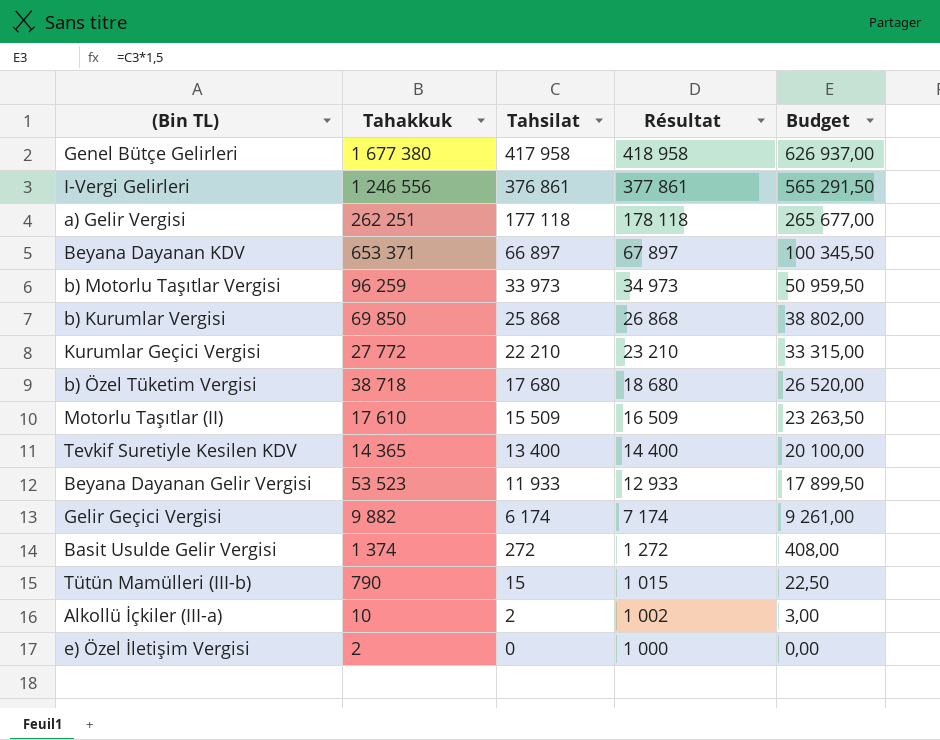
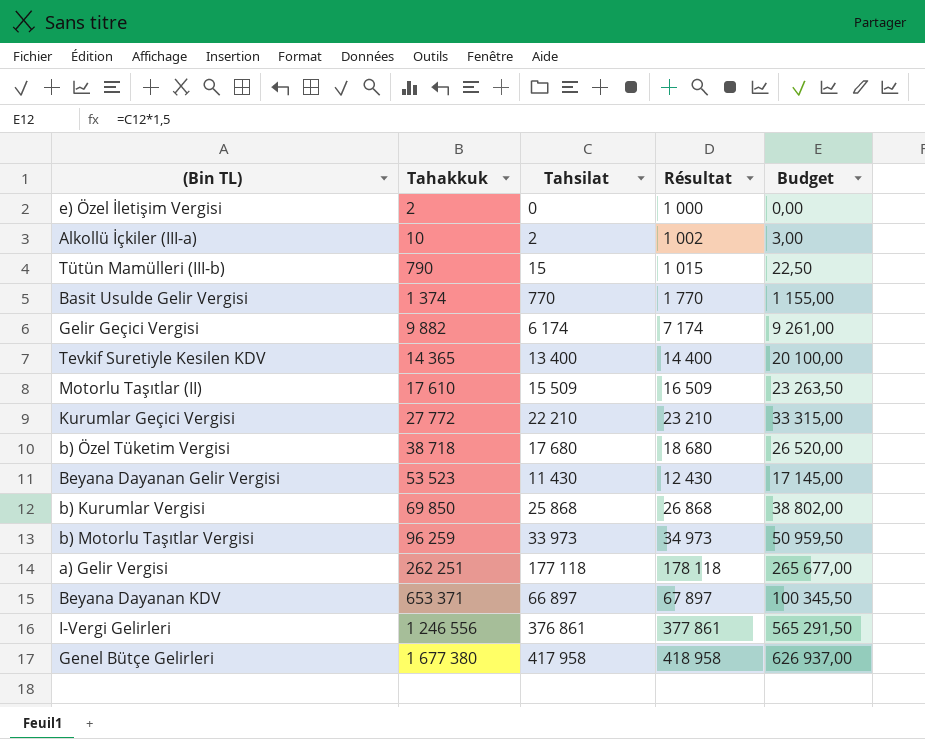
row order: Tahsilat descending -> Tahakkuk ascending
Basit Usulde Gelir Vergisi | Tahsilat: 272 -> 770
Basit Usulde Gelir Vergisi | Résultat: 1 272 -> 1 770
Basit Usulde Gelir Vergisi | Budget: 408,00 -> 1 155,00
Beyana Dayanan Gelir Vergisi | Tahsilat: 11 933 -> 11 430
Beyana Dayanan Gelir Vergisi | Résultat: 12 933 -> 12 430
Beyana Dayanan Gelir Vergisi | Budget: 17 899,50 -> 17 145,00

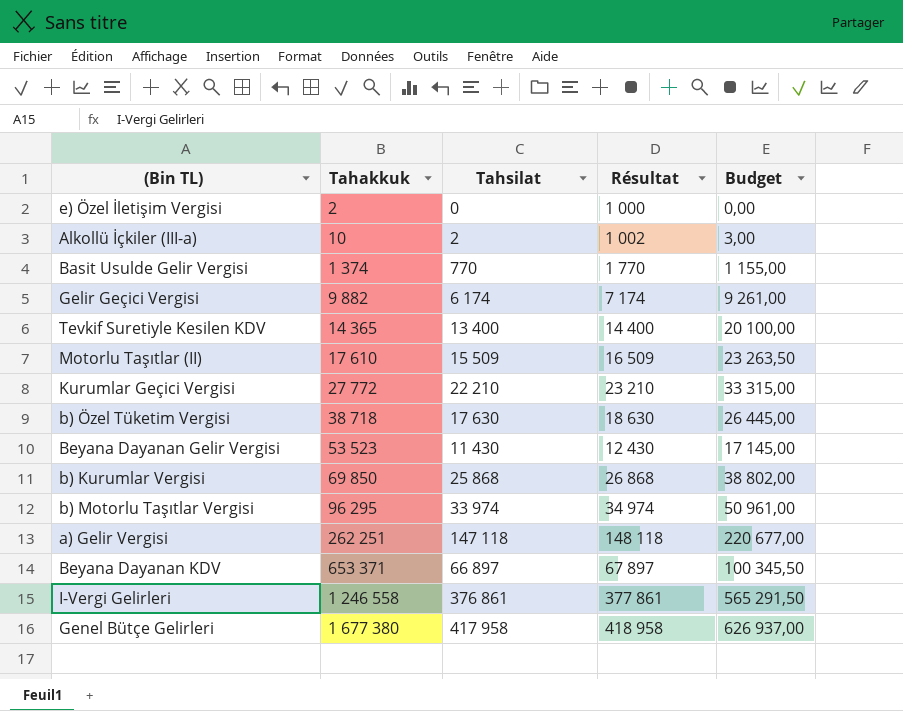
row Tütün Mamülleri (III-b): 790 | 15 | 1 015 | 22,50 -> none
b) Özel Tüketim Vergisi | Tahsilat: 17 680 -> 17 630
b) Özel Tüketim Vergisi | Résultat: 18 680 -> 18 630
b) Özel Tüketim Vergisi | Budget: 26 520,00 -> 26 445,00
b) Motorlu Taşıtlar Vergisi | Tahakkuk: 96 259 -> 96 295
b) Motorlu Taşıtlar Vergisi | Tahsilat: 33 973 -> 33 974
b) Motorlu Taşıtlar Vergisi | Résultat: 34 973 -> 34 974
b) Motorlu Taşıtlar Vergisi | Budget: 50 959,50 -> 50 961,00
a) Gelir Vergisi | Tahsilat: 177 118 -> 147 118
a) Gelir Vergisi | Résultat: 178 118 -> 148 118
a) Gelir Vergisi | Budget: 265 677,00 -> 220 677,00
I-Vergi Gelirleri | Tahakkuk: 1 246 556 -> 1 246 558

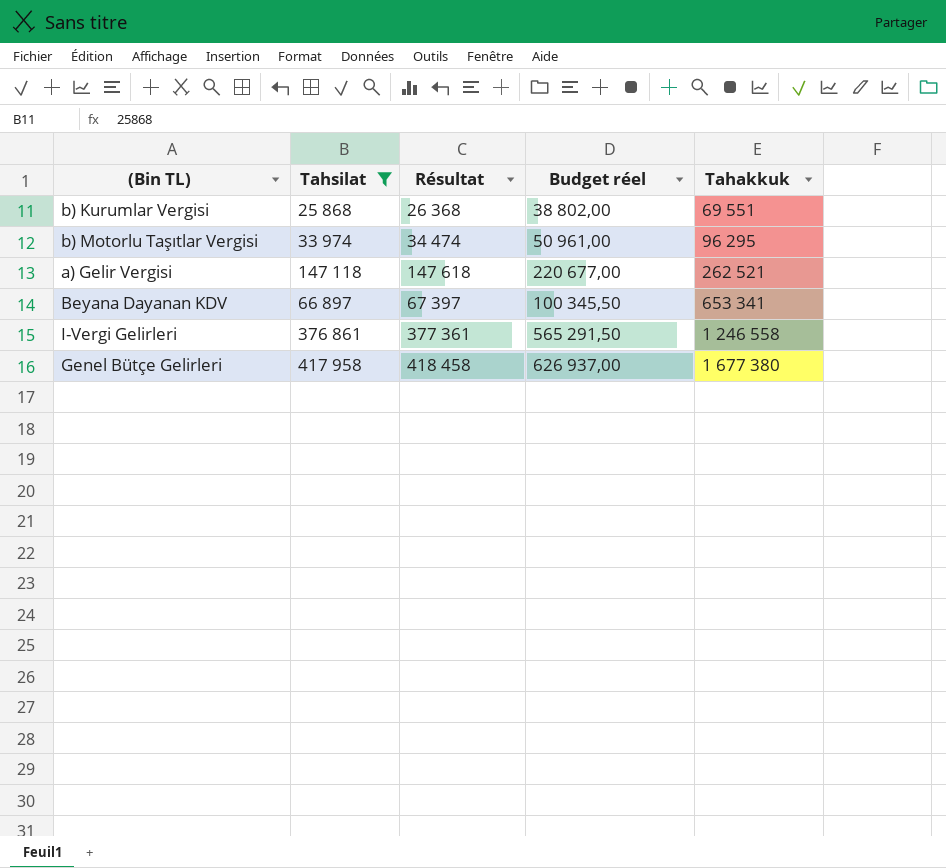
filter: none -> Tahsilat >= 25 868
column Résultat | formula: [Tahsilat] + 1000 -> [Tahsilat] + 500
column name: Budget -> Budget réel
column Tahakkuk | position: 2 -> 5
b) Kurumlar Vergisi | Tahakkuk: 69 850 -> 69 551
a) Gelir Vergisi | Tahakkuk: 262 251 -> 262 521
Beyana Dayanan KDV | Tahakkuk: 653 371 -> 653 341

